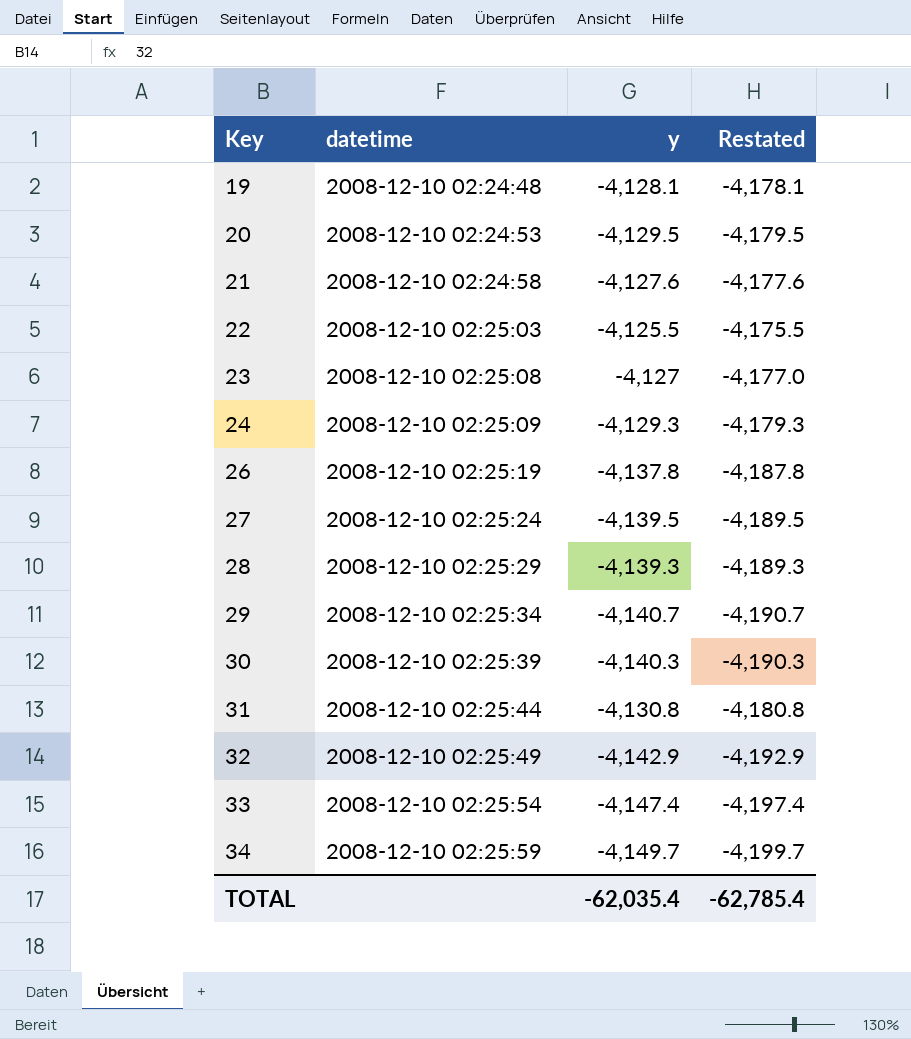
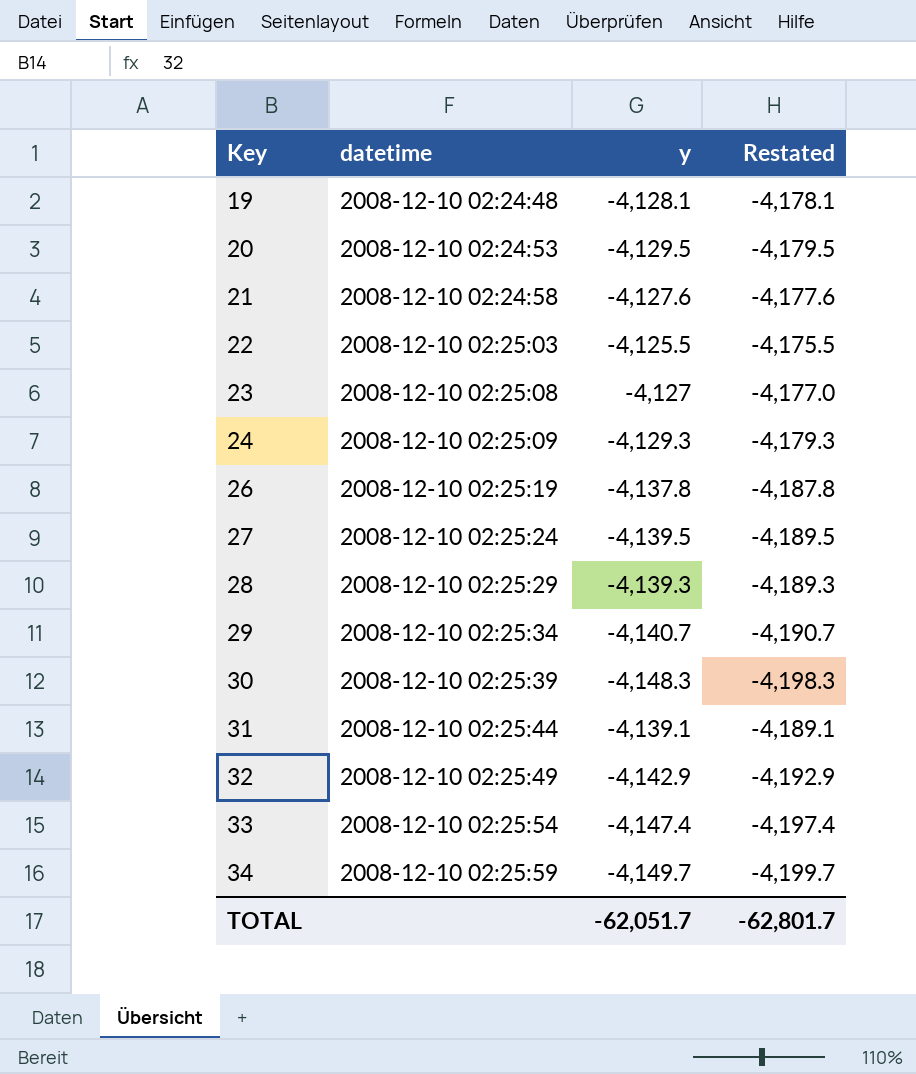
30 | y: -4,140.3 -> -4,148.3
30 | Restated: -4,190.3 -> -4,198.3
31 | y: -4,130.8 -> -4,139.1
31 | Restated: -4,180.8 -> -4,189.1
TOTAL | y: -62,035.4 -> -62,051.7
TOTAL | Restated: -62,785.4 -> -62,801.7

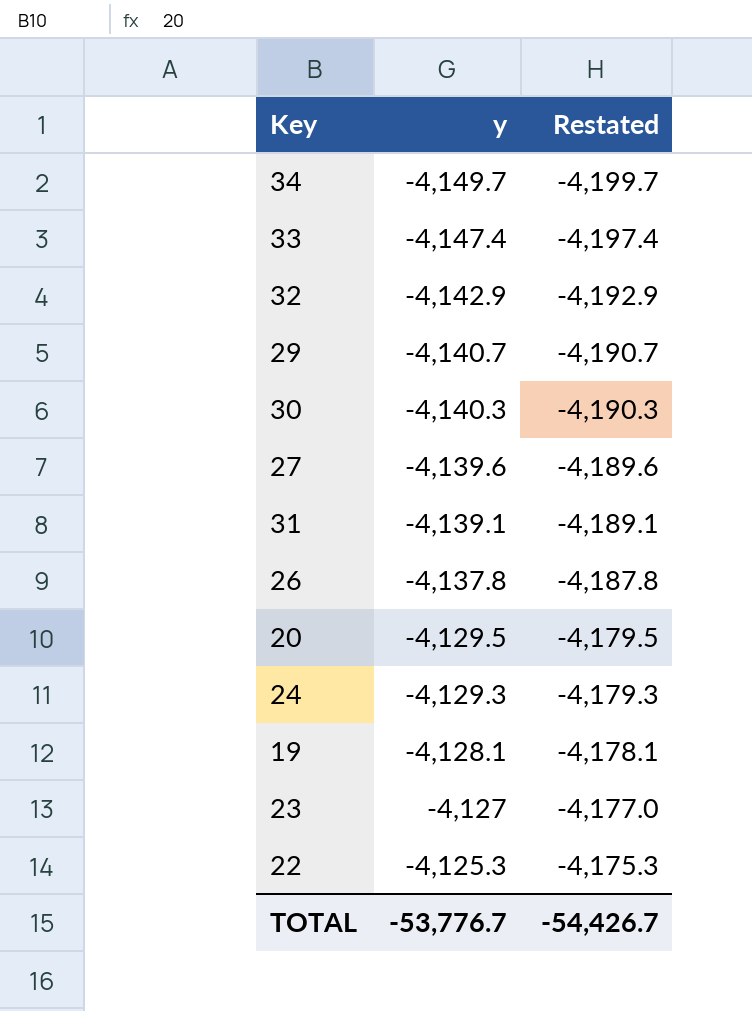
row order: Key ascending -> y ascending
column datetime | position: 2 -> none
row 21: 2008-12-10 02:24:58 | -4,127.6 | -4,177.6 -> none
row 28: 2008-12-10 02:25:29 | -4,139.3 | -4,189.3 -> none
30 | y: -4,148.3 -> -4,140.3
30 | Restated: -4,198.3 -> -4,190.3
27 | y: -4,139.5 -> -4,139.6
27 | Restated: -4,189.5 -> -4,189.6
22 | y: -4,125.5 -> -4,125.3
22 | Restated: -4,175.5 -> -4,175.3
TOTAL | y: -62,051.7 -> -53,776.7
TOTAL | Restated: -62,801.7 -> -54,426.7

